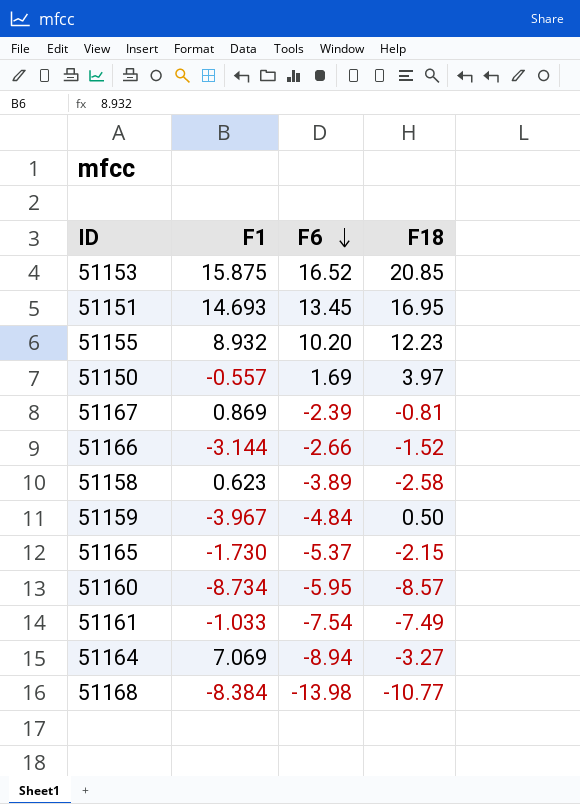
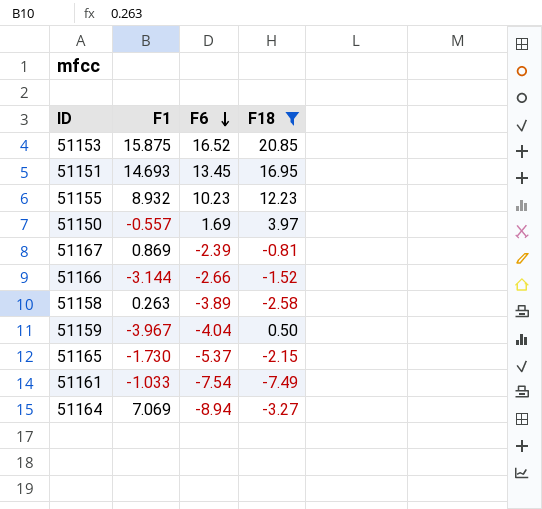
filter: none -> F18 >= -7.49
51155 | F6: 10.20 -> 10.23
51158 | F1: 0.623 -> 0.263
51159 | F6: -4.84 -> -4.04

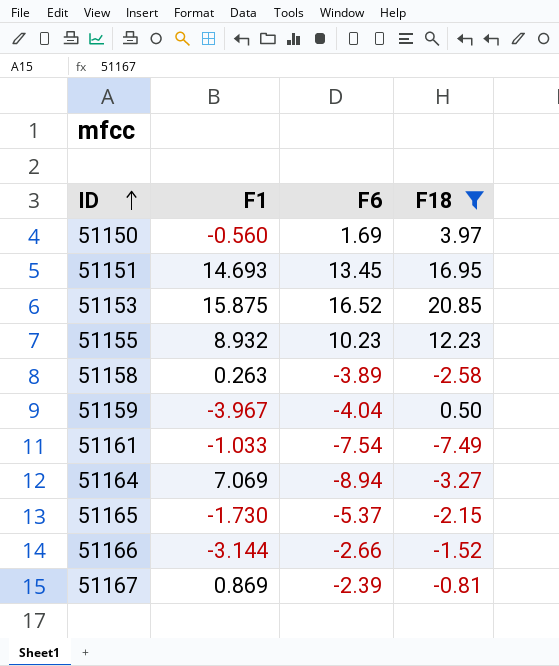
row order: F6 descending -> ID ascending
51150 | F1: -0.557 -> -0.560

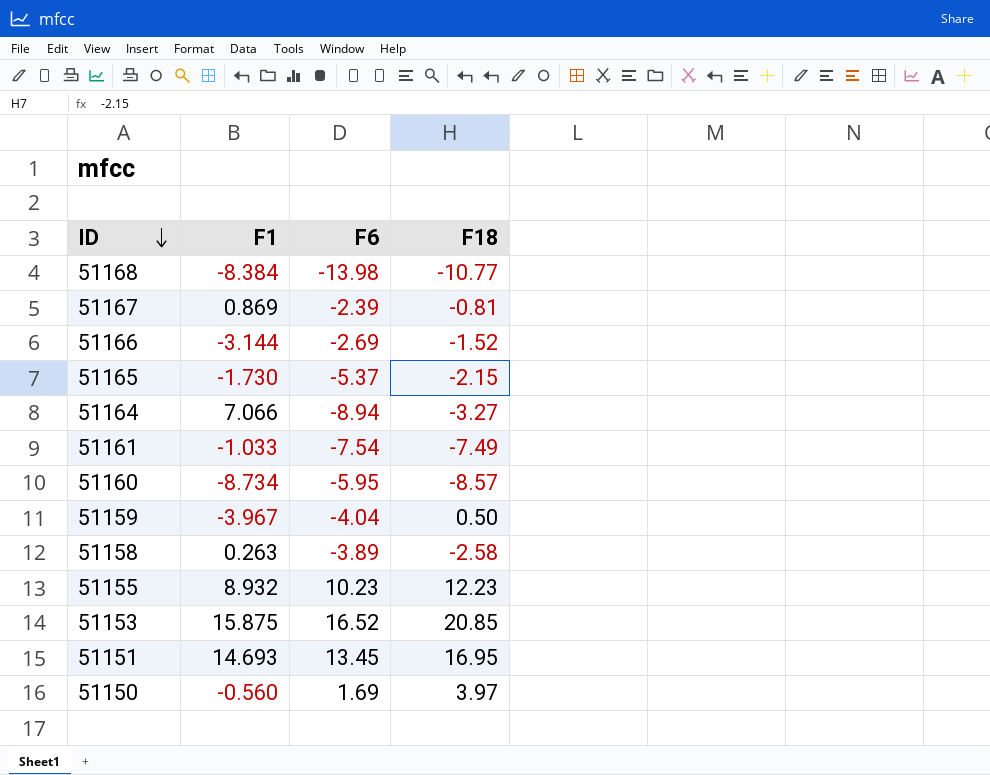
filter: F18 >= -7.49 -> none
row order: ID ascending -> ID descending
51166 | F6: -2.66 -> -2.69
51164 | F1: 7.069 -> 7.066

